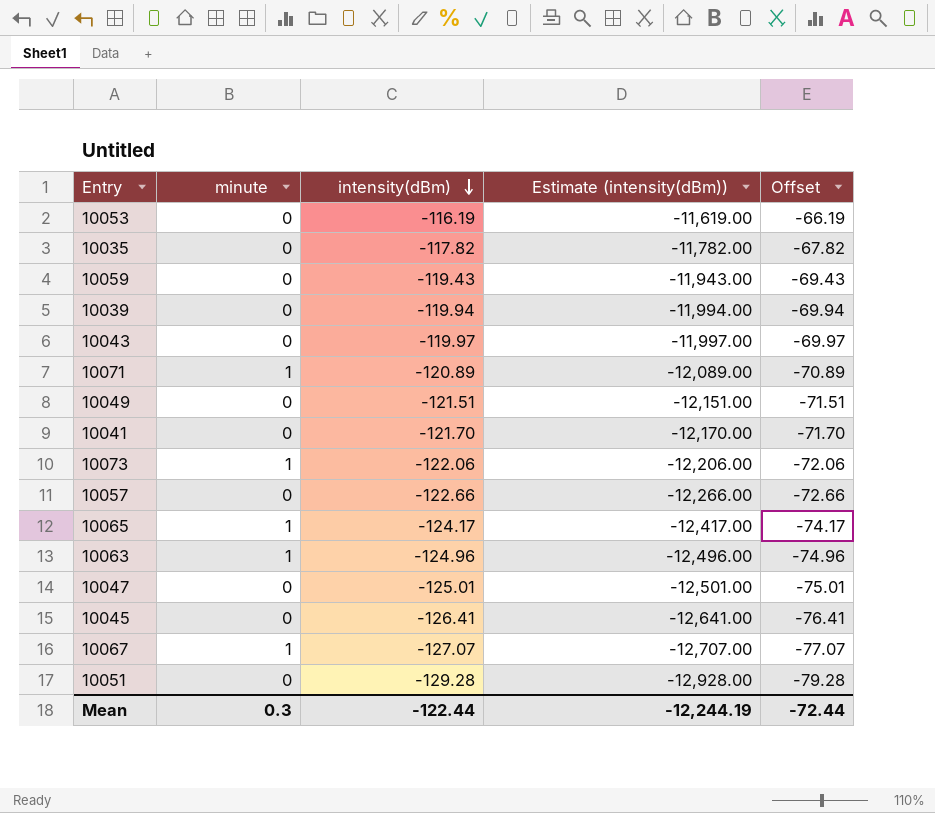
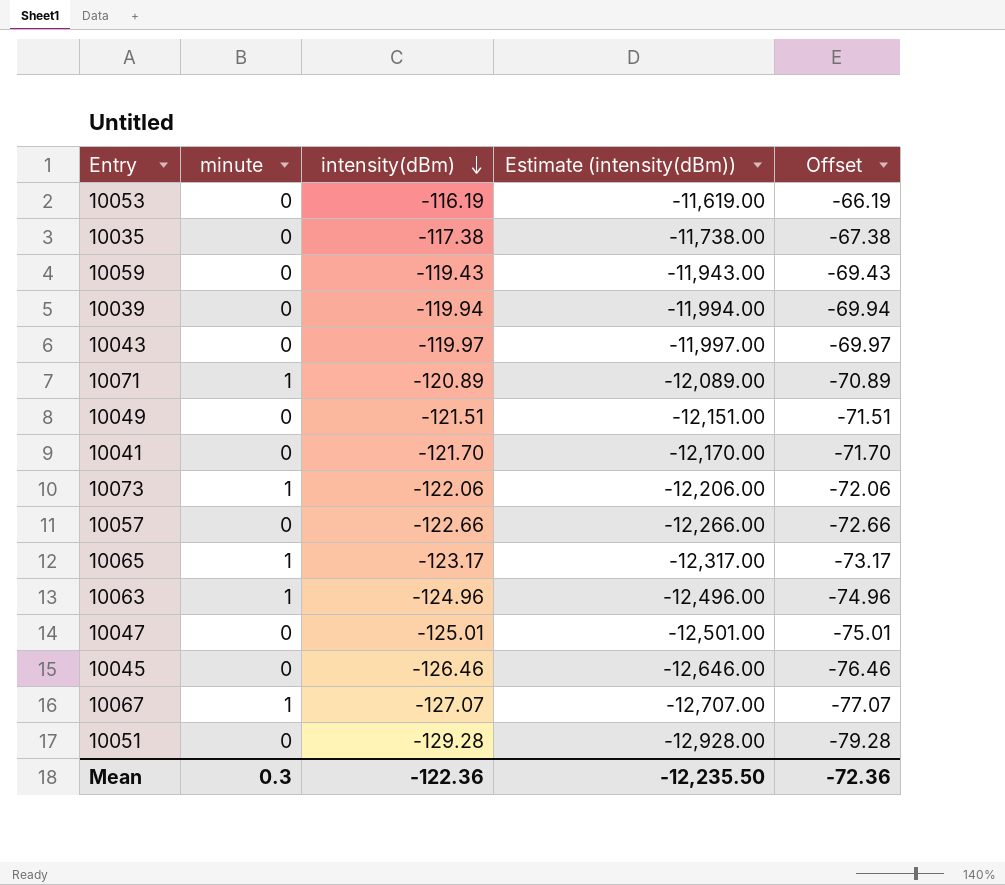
10035 | intensity(dBm): -117.82 -> -117.38
10035 | Estimate (intensity(dBm)): -11,782.00 -> -11,738.00
10035 | Offset: -67.82 -> -67.38
10065 | intensity(dBm): -124.17 -> -123.17
10065 | Estimate (intensity(dBm)): -12,417.00 -> -12,317.00
10065 | Offset: -74.17 -> -73.17
10045 | intensity(dBm): -126.41 -> -126.46
10045 | Estimate (intensity(dBm)): -12,641.00 -> -12,646.00
10045 | Offset: -76.41 -> -76.46
Mean | intensity(dBm): -122.44 -> -122.36
Mean | Estimate (intensity(dBm)): -12,244.19 -> -12,235.50
Mean | Offset: -72.44 -> -72.36

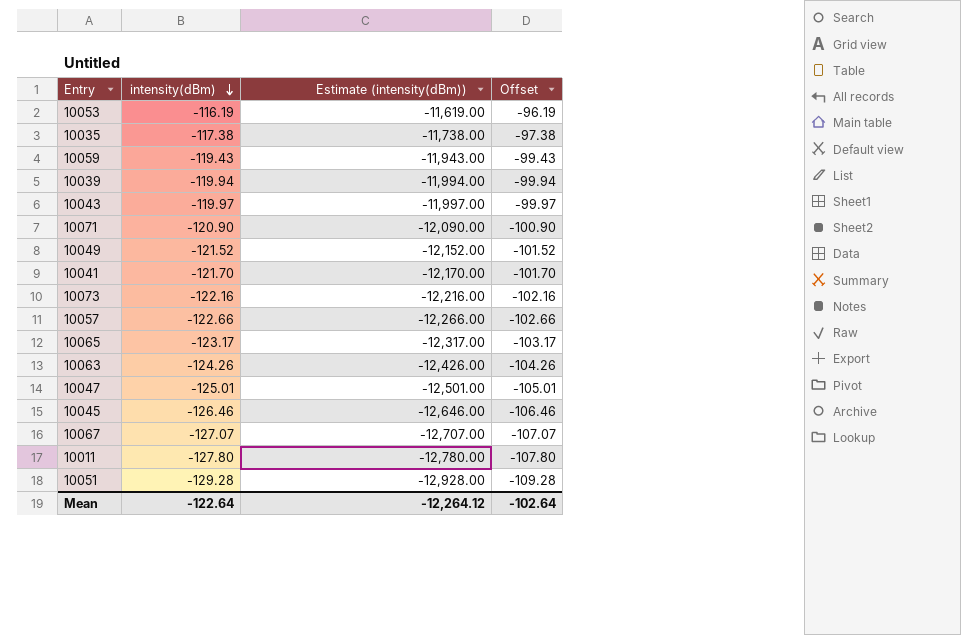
column minute | position: 2 -> none
column Offset | formula: [intensity(dBm)] + 50 -> [intensity(dBm)] + 20
10071 | intensity(dBm): -120.89 -> -120.90
10071 | Estimate (intensity(dBm)): -12,089.00 -> -12,090.00
10049 | intensity(dBm): -121.51 -> -121.52
10049 | Estimate (intensity(dBm)): -12,151.00 -> -12,152.00
10073 | intensity(dBm): -122.06 -> -122.16
10073 | Estimate (intensity(dBm)): -12,206.00 -> -12,216.00
10063 | intensity(dBm): -124.96 -> -124.26
10063 | Estimate (intensity(dBm)): -12,496.00 -> -12,426.00
row 10011: none -> -127.80 | -12,780.00 | -107.80
Mean | intensity(dBm): -122.36 -> -122.64
Mean | Estimate (intensity(dBm)): -12,235.50 -> -12,264.12
Mean | Offset: -72.36 -> -102.64

